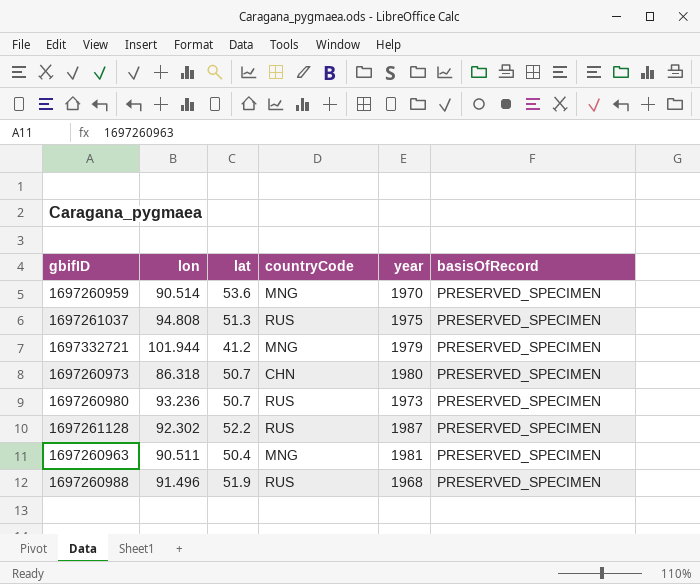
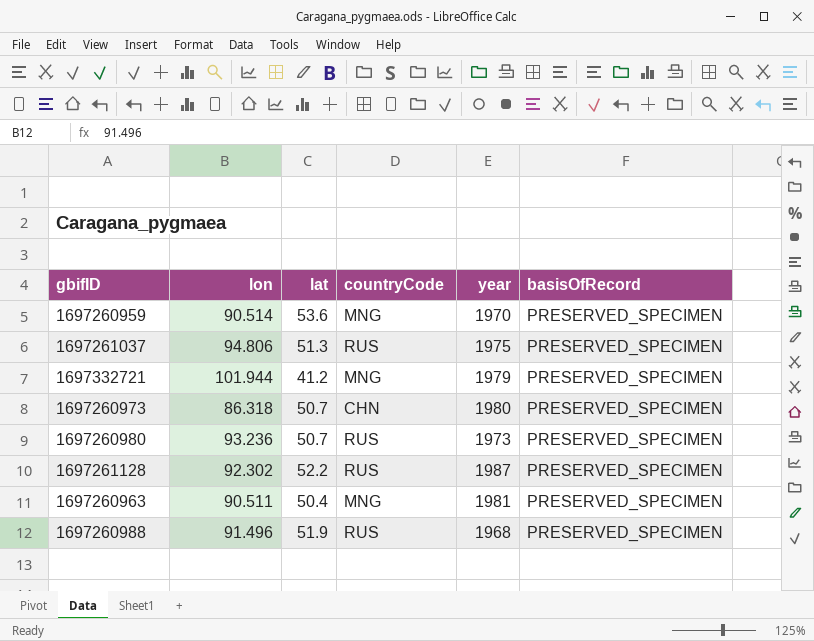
1697261037 | lon: 94.808 -> 94.806

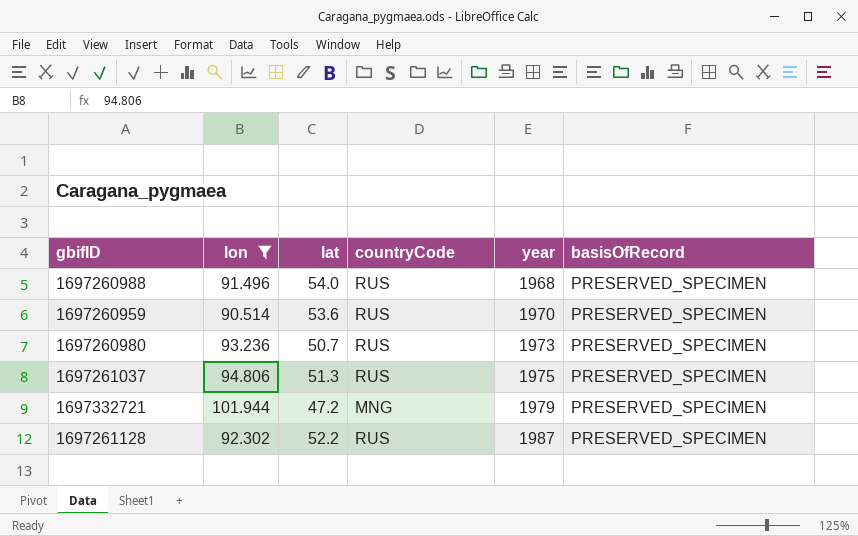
filter: none -> lon >= 90.514
row order: none -> year ascending
1697260988 | lat: 51.9 -> 54.0
1697260959 | countryCode: MNG -> RUS
1697332721 | lat: 41.2 -> 47.2

